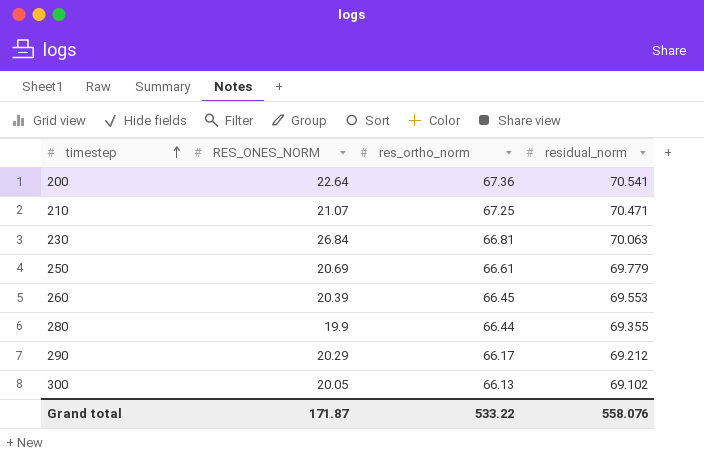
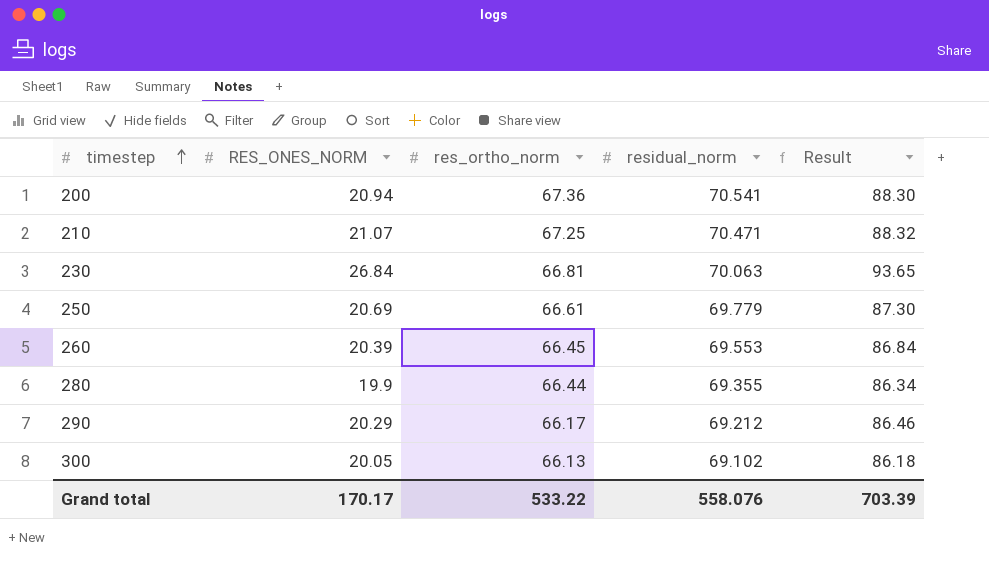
column Result | formula: none -> [RES_ONES_NORM] + [res_ortho_norm]
200 | RES_ONES_NORM: 22.64 -> 20.94
Grand total | RES_ONES_NORM: 171.87 -> 170.17

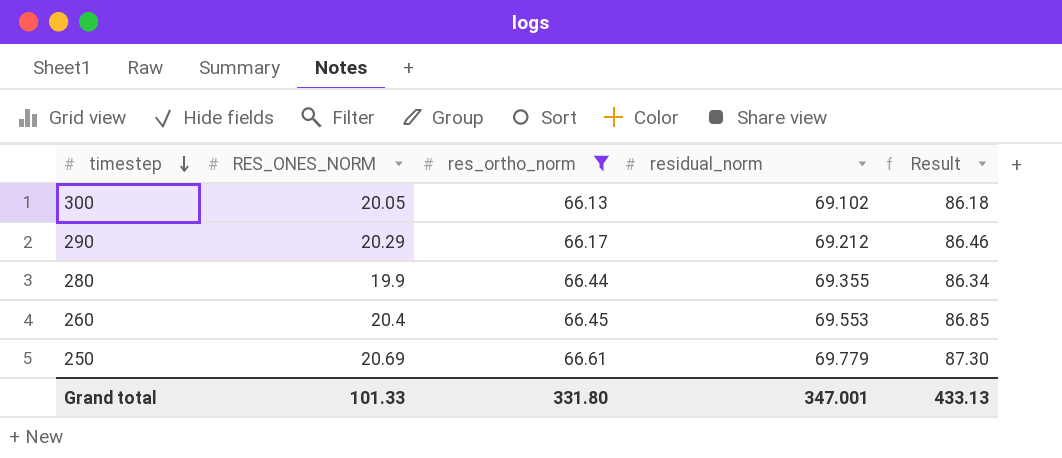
filter: none -> res_ortho_norm <= 66.61
row order: timestep ascending -> timestep descending
260 | RES_ONES_NORM: 20.39 -> 20.4
260 | Result: 86.84 -> 86.85
Grand total | RES_ONES_NORM: 170.17 -> 101.33
Grand total | res_ortho_norm: 533.22 -> 331.80
Grand total | residual_norm: 558.076 -> 347.001
Grand total | Result: 703.39 -> 433.13

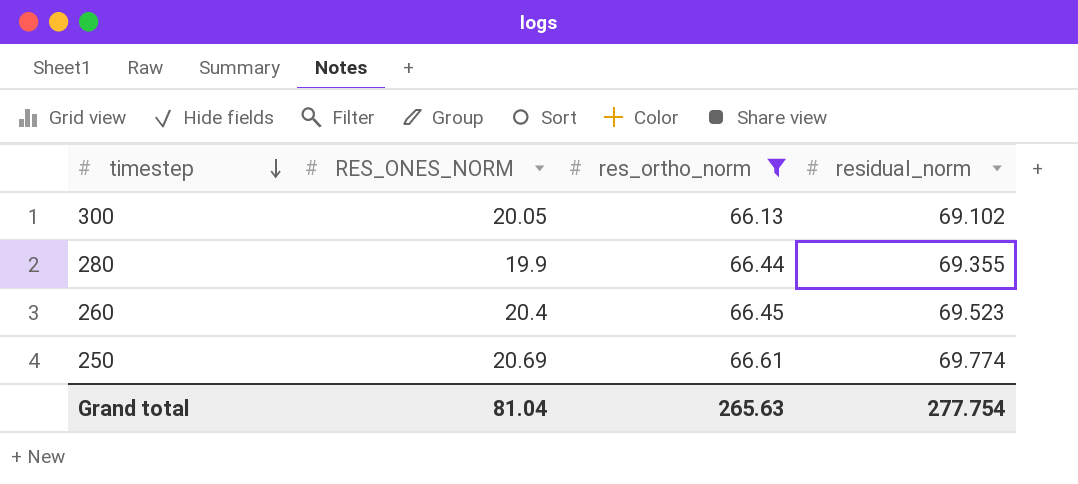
column Result | formula: [RES_ONES_NORM] + [res_ortho_norm] -> none
row 290: 20.29 | 66.17 | 69.212 | 86.46 -> none
260 | residual_norm: 69.553 -> 69.523
250 | residual_norm: 69.779 -> 69.774
Grand total | RES_ONES_NORM: 101.33 -> 81.04
Grand total | res_ortho_norm: 331.80 -> 265.63
Grand total | residual_norm: 347.001 -> 277.754

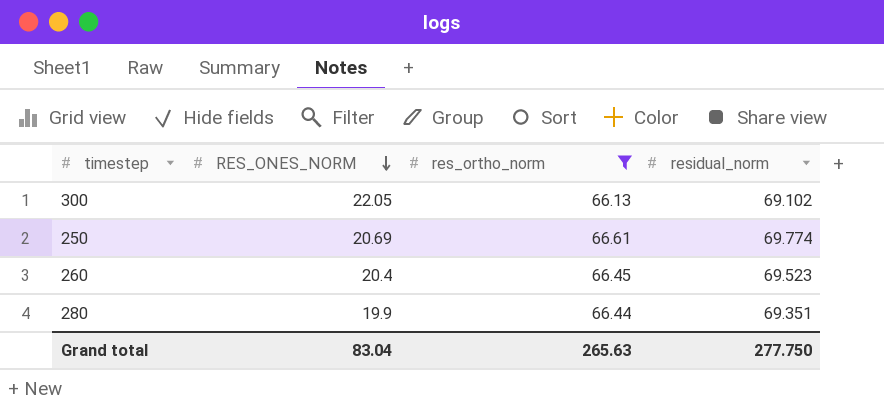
row order: timestep descending -> RES_ONES_NORM descending
300 | RES_ONES_NORM: 20.05 -> 22.05
280 | residual_norm: 69.355 -> 69.351
Grand total | RES_ONES_NORM: 81.04 -> 83.04
Grand total | residual_norm: 277.754 -> 277.750

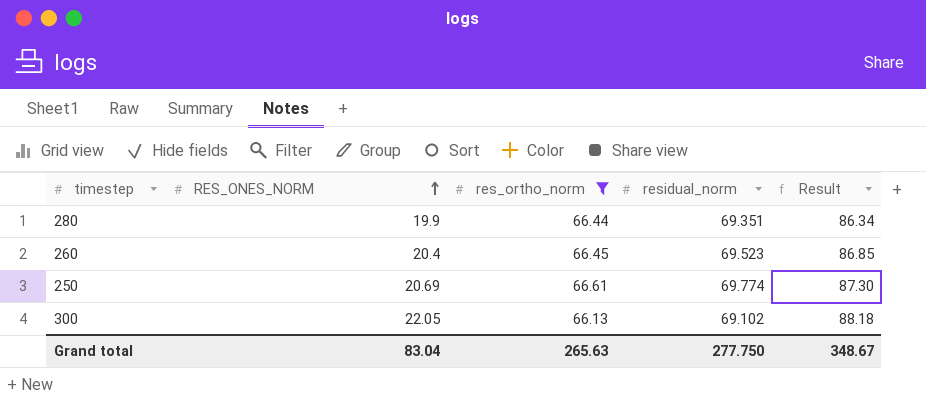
row order: RES_ONES_NORM descending -> RES_ONES_NORM ascending
column Result | formula: none -> [RES_ONES_NORM] + [res_ortho_norm]

